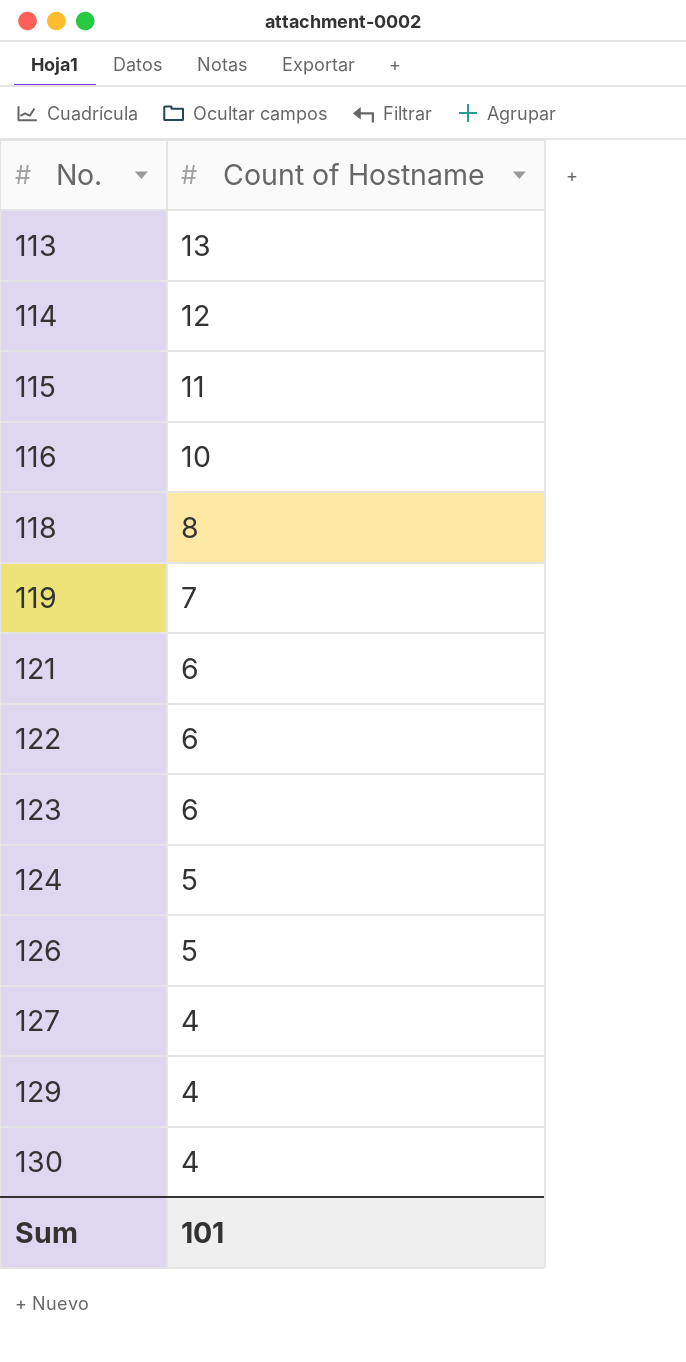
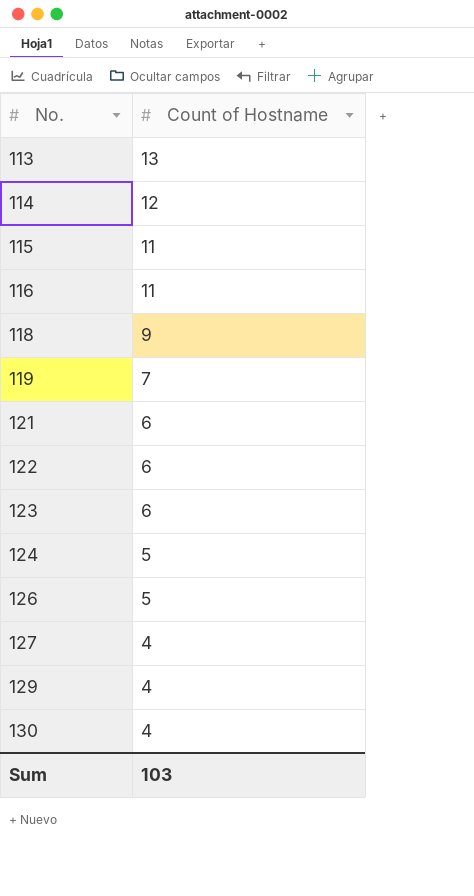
116 | Count of Hostname: 10 -> 11
118 | Count of Hostname: 8 -> 9
Sum | Count of Hostname: 101 -> 103

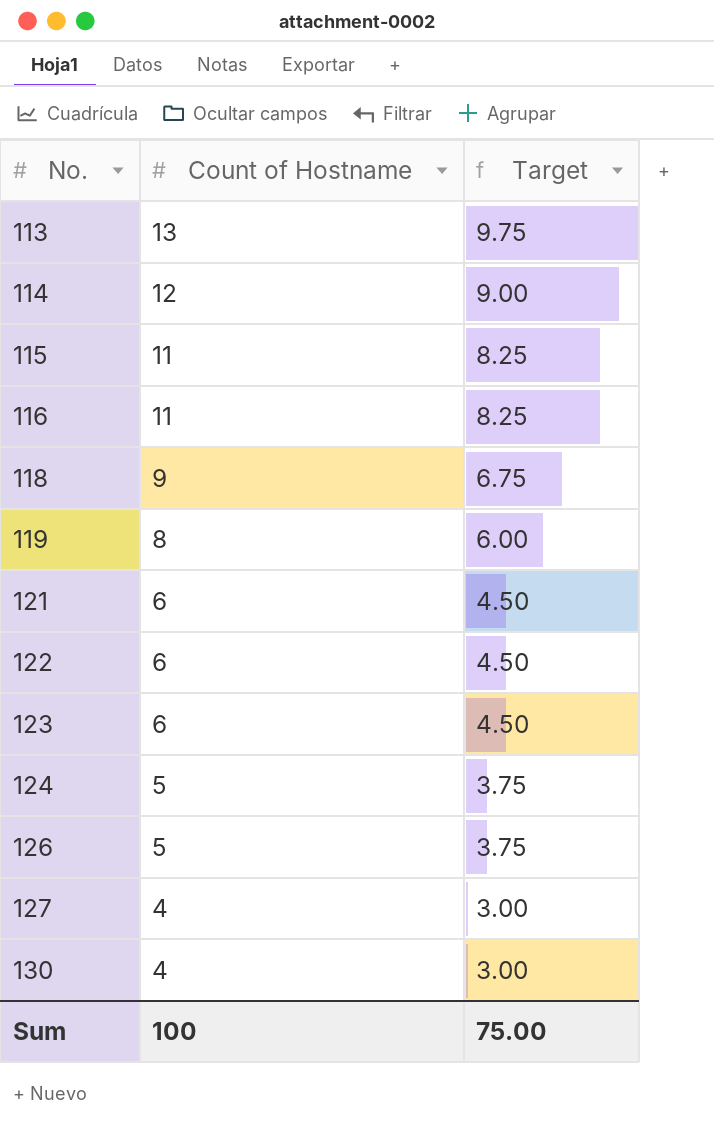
column Target | formula: none -> [Count of Hostname] * 0.75
row 129: 4 -> none
119 | Count of Hostname: 7 -> 8
Sum | Count of Hostname: 103 -> 100

